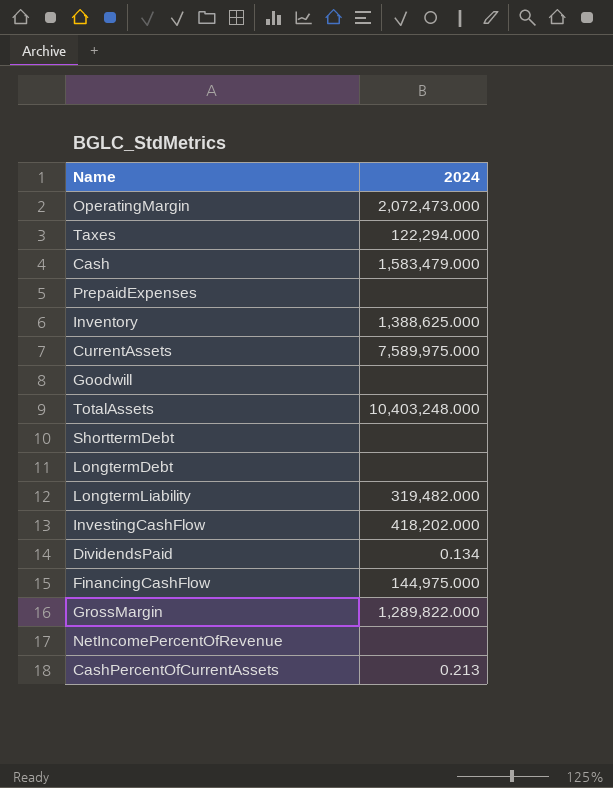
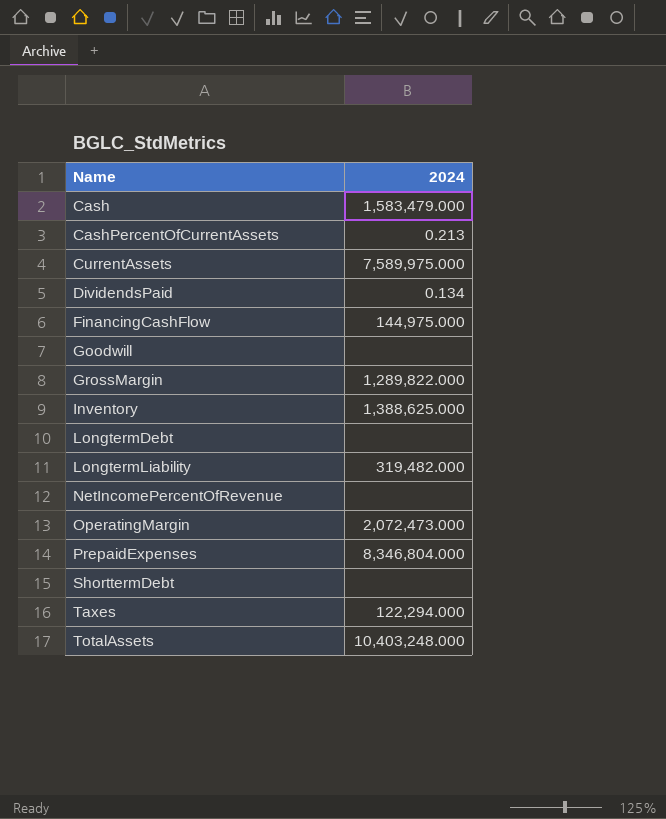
row order: none -> Name ascending
row InvestingCashFlow: 418,202.000 -> none
PrepaidExpenses | 2024: none -> 8,346,804.000

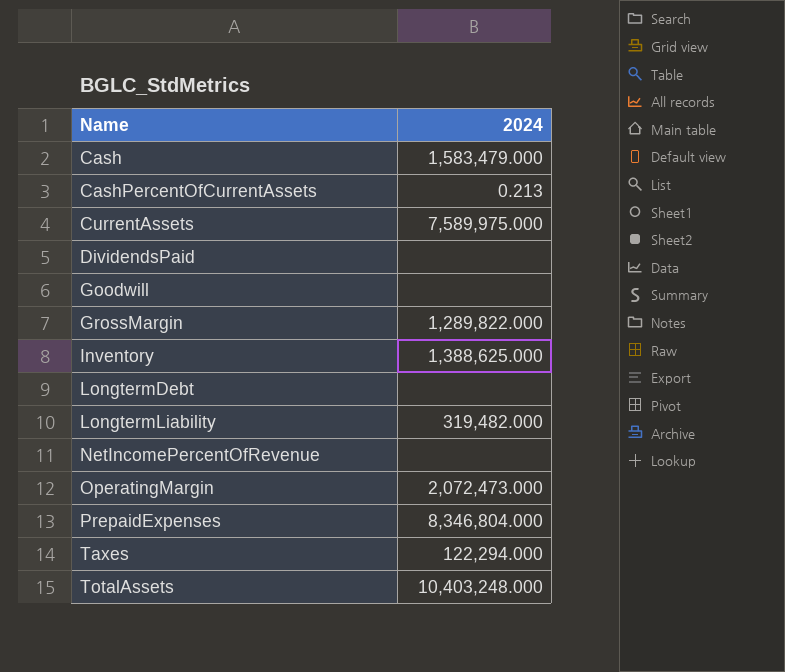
row FinancingCashFlow: 144,975.000 -> none
row ShorttermDebt: none -> none
DividendsPaid | 2024: 0.134 -> none

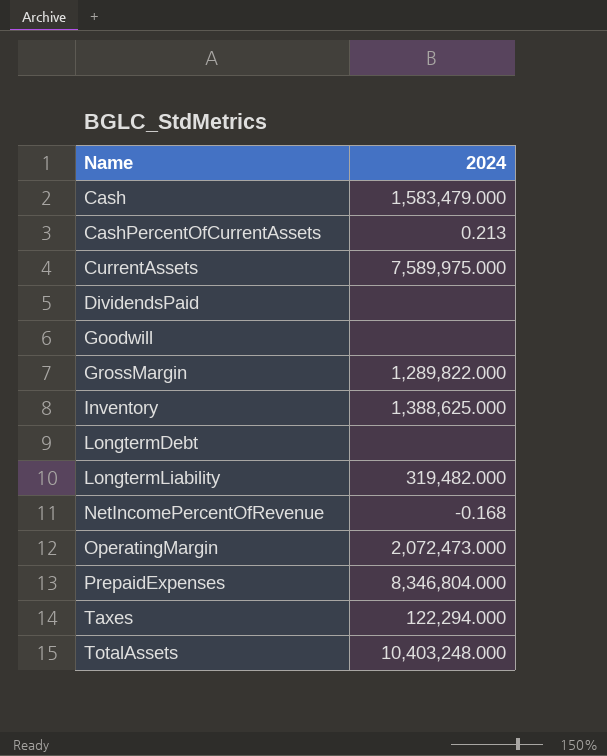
NetIncomePercentOfRevenue | 2024: none -> -0.168

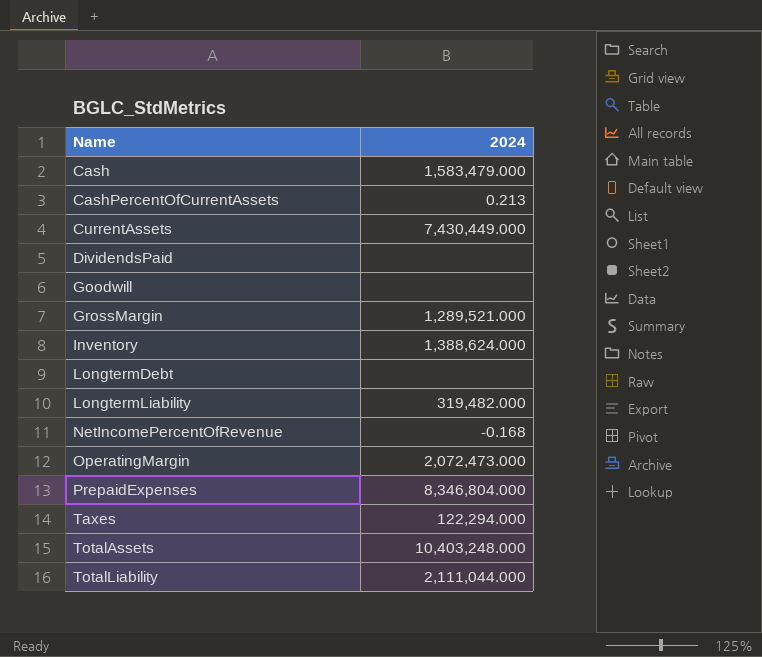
CurrentAssets | 2024: 7,589,975.000 -> 7,430,449.000
GrossMargin | 2024: 1,289,822.000 -> 1,289,521.000
Inventory | 2024: 1,388,625.000 -> 1,388,624.000
row TotalLiability: none -> 2,111,044.000

